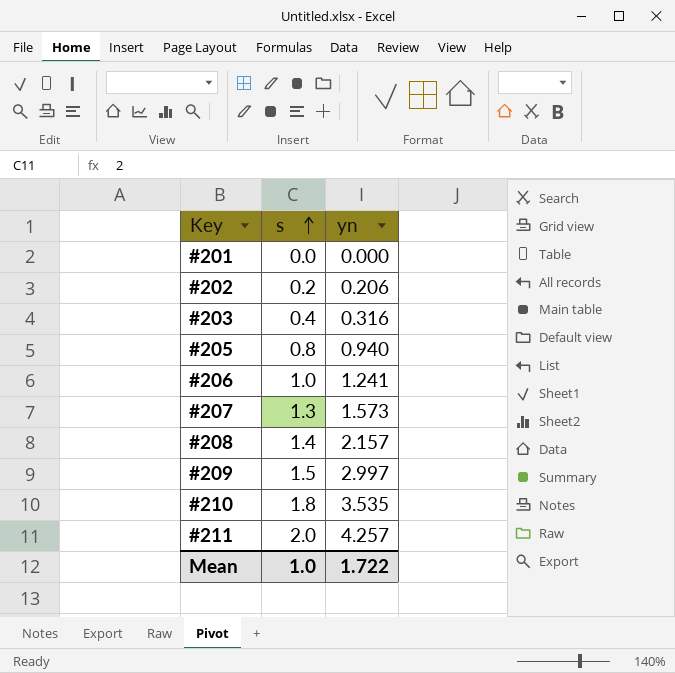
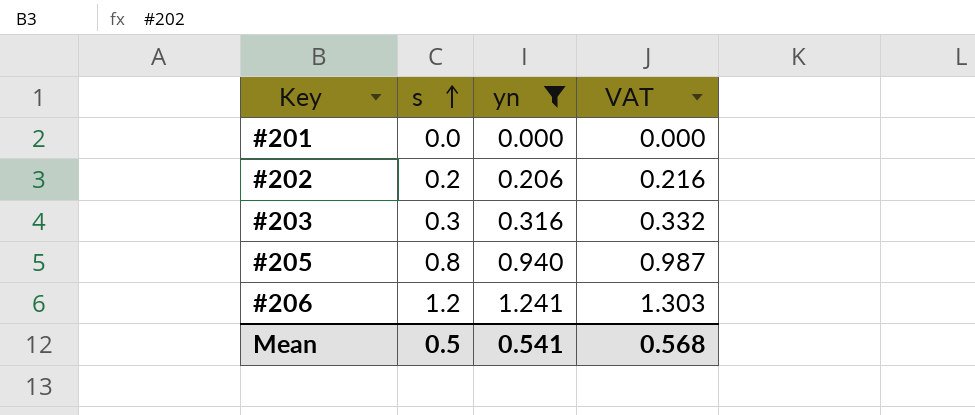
filter: none -> yn <= 1.241
column VAT | formula: none -> [yn] * 1.05
#203 | s: 0.4 -> 0.3
#206 | s: 1.0 -> 1.2
Mean | s: 1.0 -> 0.5
Mean | yn: 1.722 -> 0.541

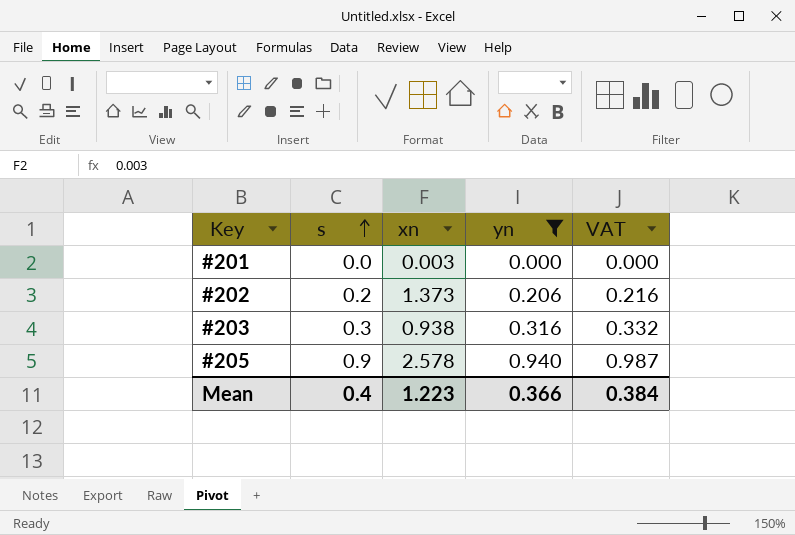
column xn | position: none -> 3
row #206: 1.2 | 1.241 | 1.303 -> none
#205 | s: 0.8 -> 0.9
Mean | s: 0.5 -> 0.4
Mean | yn: 0.541 -> 0.366
Mean | VAT: 0.568 -> 0.384

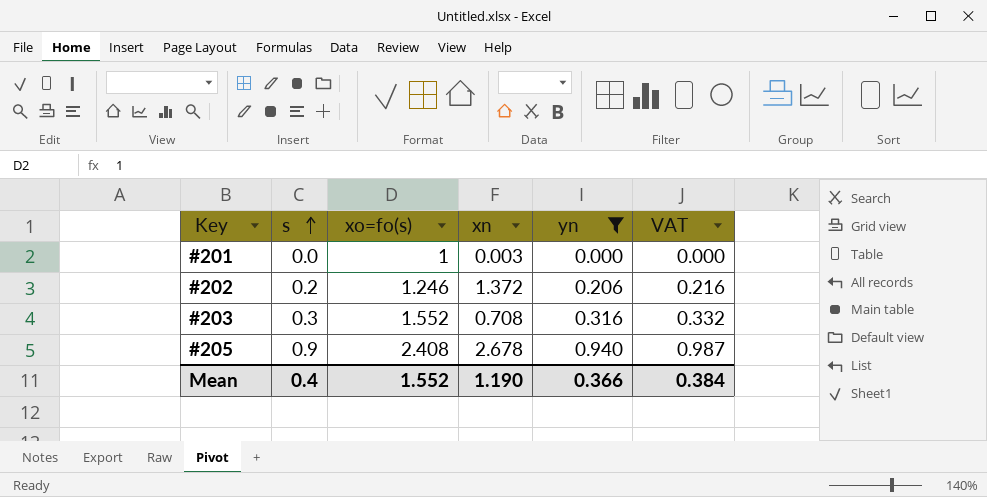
column xo=fo(s) | position: none -> 3
#202 | xn: 1.373 -> 1.372
#203 | xn: 0.938 -> 0.708
#205 | xn: 2.578 -> 2.678
Mean | xn: 1.223 -> 1.190

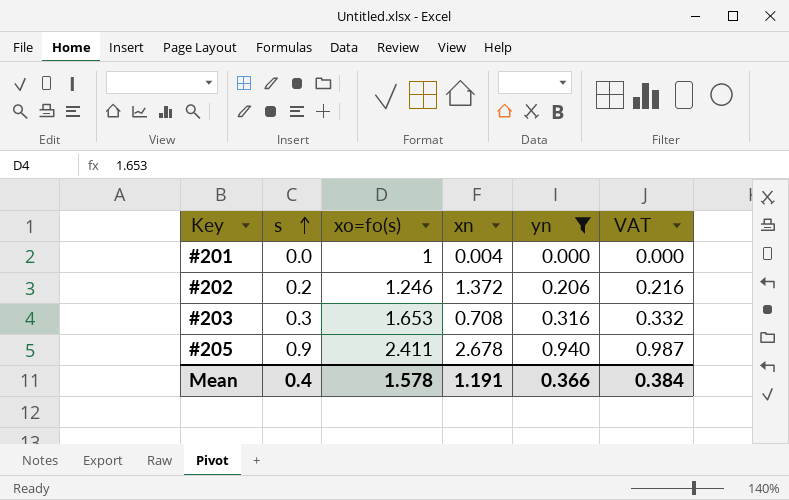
#201 | xn: 0.003 -> 0.004
#203 | xo=fo(s): 1.552 -> 1.653
#205 | xo=fo(s): 2.408 -> 2.411
Mean | xo=fo(s): 1.552 -> 1.578
Mean | xn: 1.190 -> 1.191

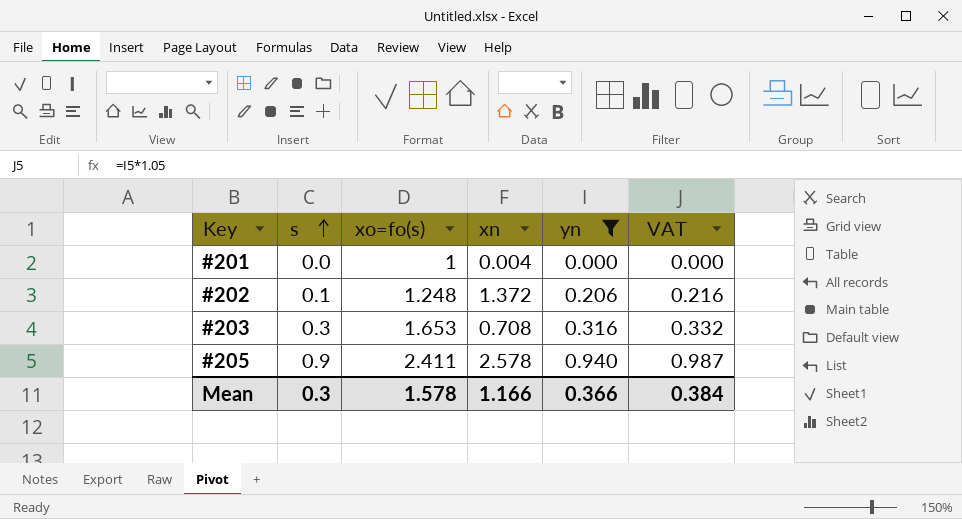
#202 | s: 0.2 -> 0.1
#202 | xo=fo(s): 1.246 -> 1.248
#205 | xn: 2.678 -> 2.578
Mean | s: 0.4 -> 0.3
Mean | xn: 1.191 -> 1.166

